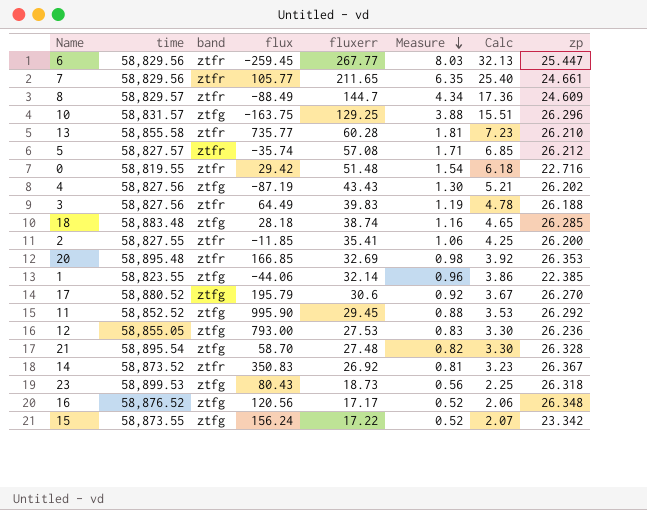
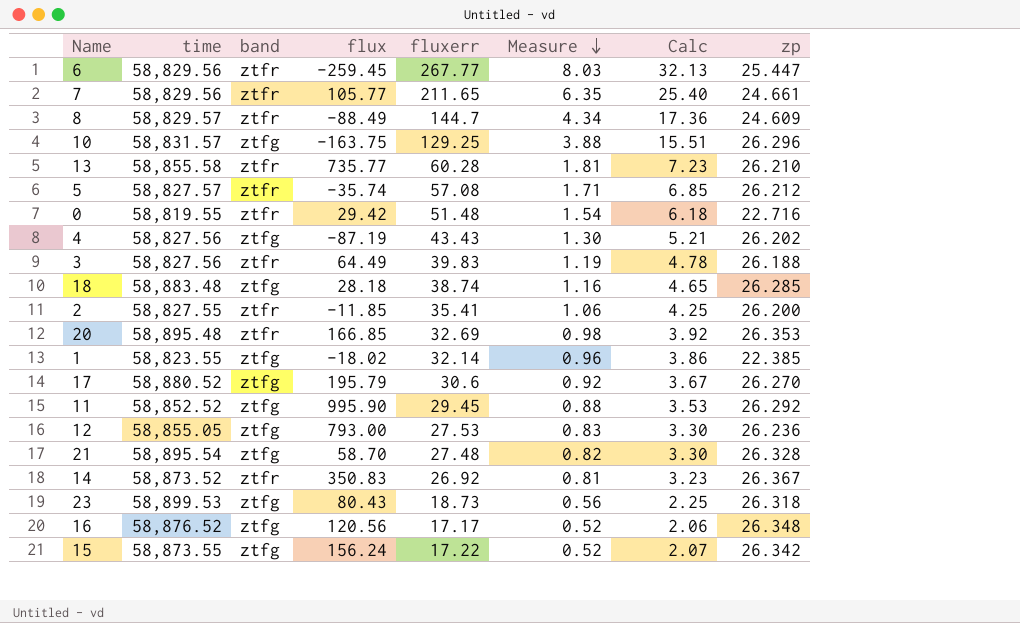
1 | flux: -44.06 -> -18.02
15 | zp: 23.342 -> 26.342

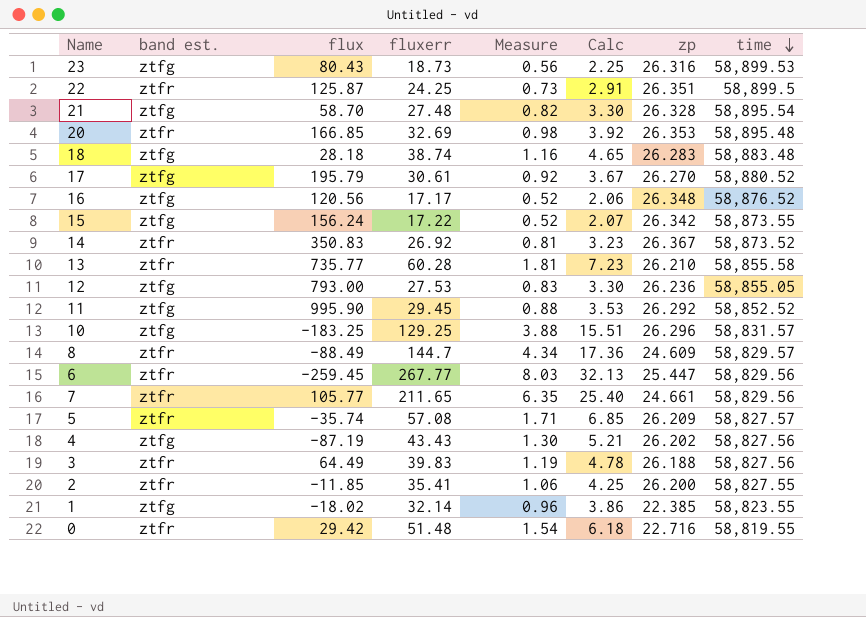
row order: Measure descending -> time descending
column name: band -> band est.
column time | position: 2 -> 8
23 | zp: 26.318 -> 26.316
row 22: none -> ztfr | 125.87 | 24.25 | 0.73 | 2.91 | 26.351 | 58,899.5
18 | zp: 26.285 -> 26.283
17 | fluxerr: 30.6 -> 30.61
10 | flux: -163.75 -> -183.25
5 | zp: 26.212 -> 26.209

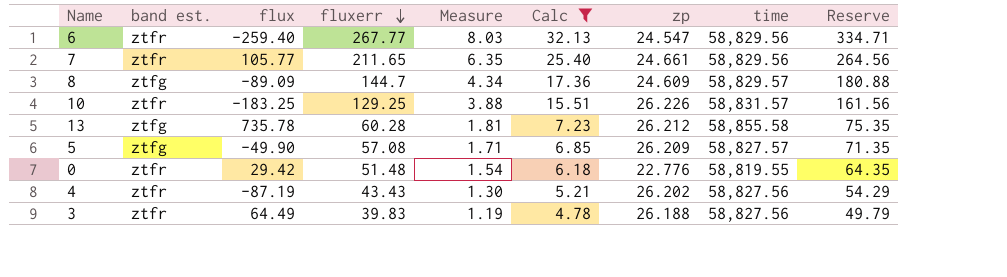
filter: none -> Calc >= 4.78
row order: time descending -> fluxerr descending
column Reserve | formula: none -> [fluxerr] * 1.25
6 | flux: -259.45 -> -259.40
6 | zp: 25.447 -> 24.547
8 | band est.: ztfr -> ztfg
8 | flux: -88.49 -> -89.09
10 | band est.: ztfg -> ztfr
10 | zp: 26.296 -> 26.226
13 | band est.: ztfr -> ztfg
13 | flux: 735.77 -> 735.78
13 | zp: 26.210 -> 26.212
5 | band est.: ztfr -> ztfg
5 | flux: -35.74 -> -49.90
0 | zp: 22.716 -> 22.776
4 | band est.: ztfg -> ztfr

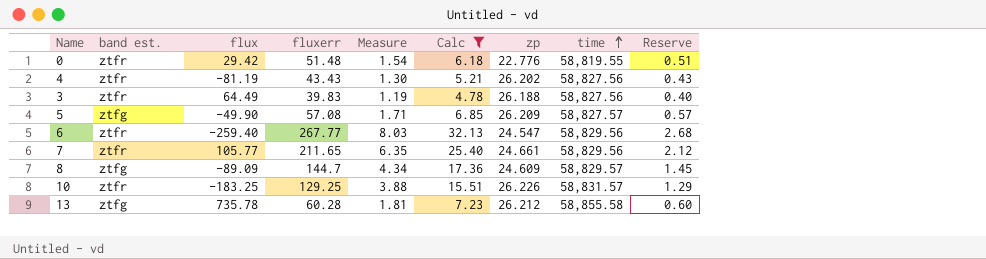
row order: fluxerr descending -> time ascending
column Reserve | formula: [fluxerr] * 1.25 -> [fluxerr] * 0.01
4 | flux: -87.19 -> -81.19

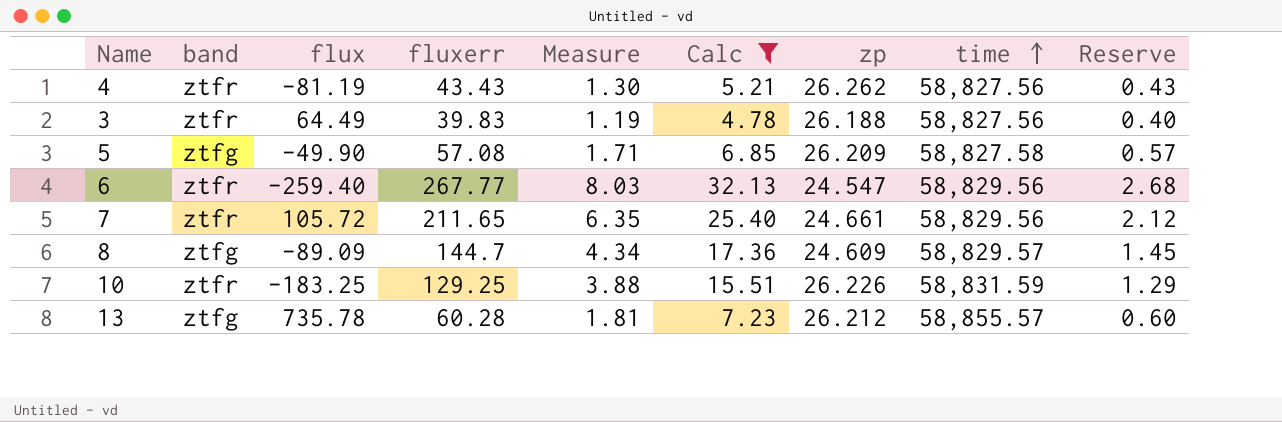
column name: band est. -> band
row 0: ztfr | 29.42 | 51.48 | 1.54 | 6.18 | 22.776 | 58,819.55 | 0.51 -> none
4 | zp: 26.202 -> 26.262
5 | time: 58,827.57 -> 58,827.58
7 | flux: 105.77 -> 105.72
10 | time: 58,831.57 -> 58,831.59
13 | time: 58,855.58 -> 58,855.57

